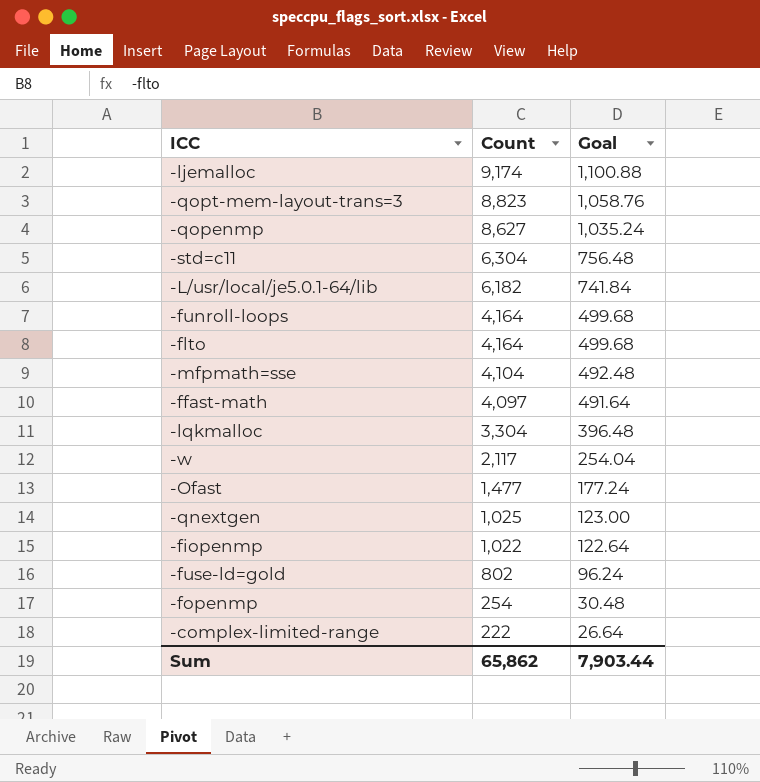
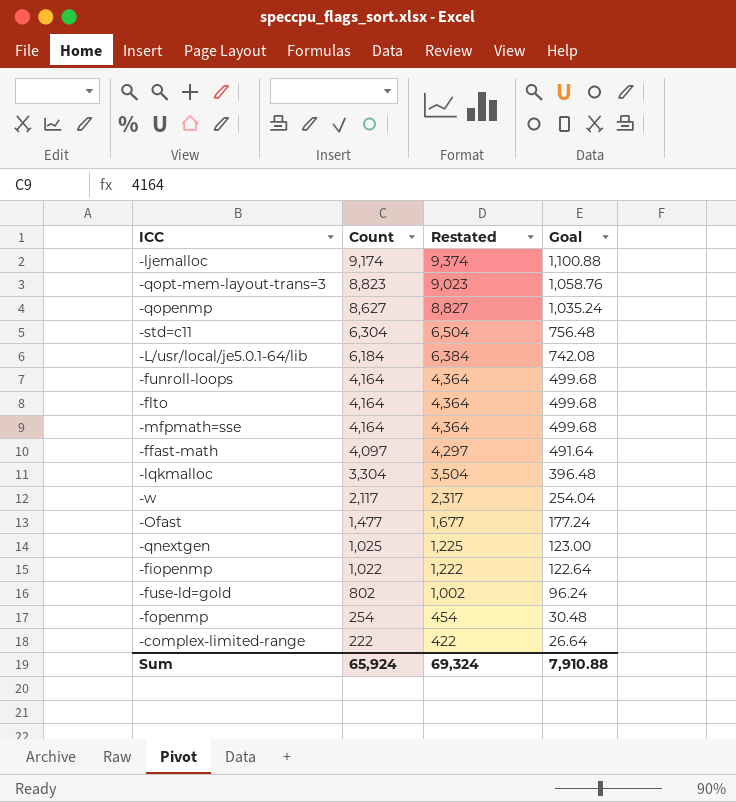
column Restated | formula: none -> [Count] + 200
-L/usr/local/je5.0.1-64/lib | Count: 6,182 -> 6,184
-L/usr/local/je5.0.1-64/lib | Goal: 741.84 -> 742.08
-mfpmath=sse | Count: 4,104 -> 4,164
-mfpmath=sse | Goal: 492.48 -> 499.68
Sum | Count: 65,862 -> 65,924
Sum | Goal: 7,903.44 -> 7,910.88

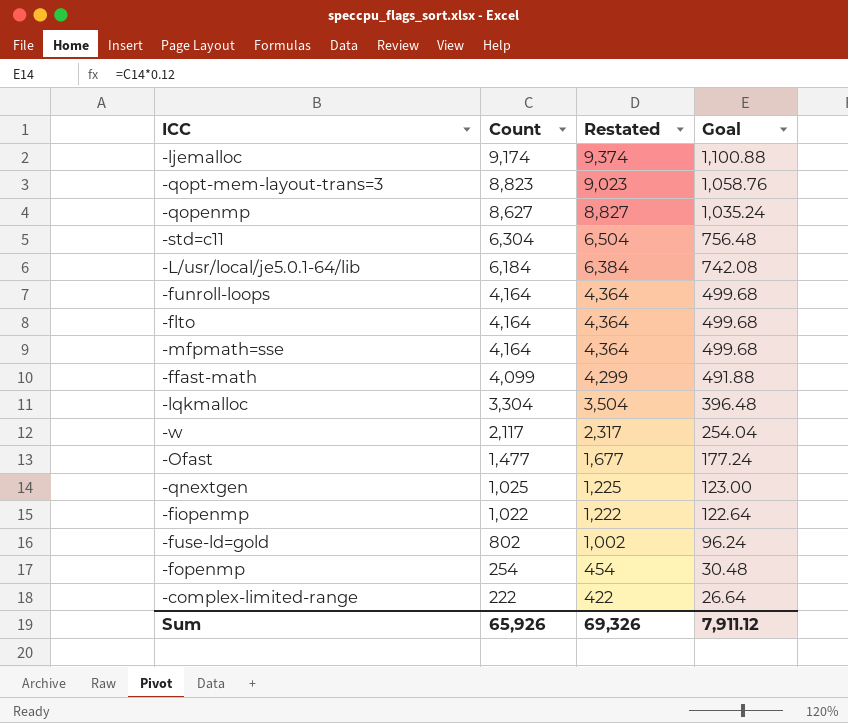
-ffast-math | Count: 4,097 -> 4,099
-ffast-math | Restated: 4,297 -> 4,299
-ffast-math | Goal: 491.64 -> 491.88
Sum | Count: 65,924 -> 65,926
Sum | Restated: 69,324 -> 69,326
Sum | Goal: 7,910.88 -> 7,911.12

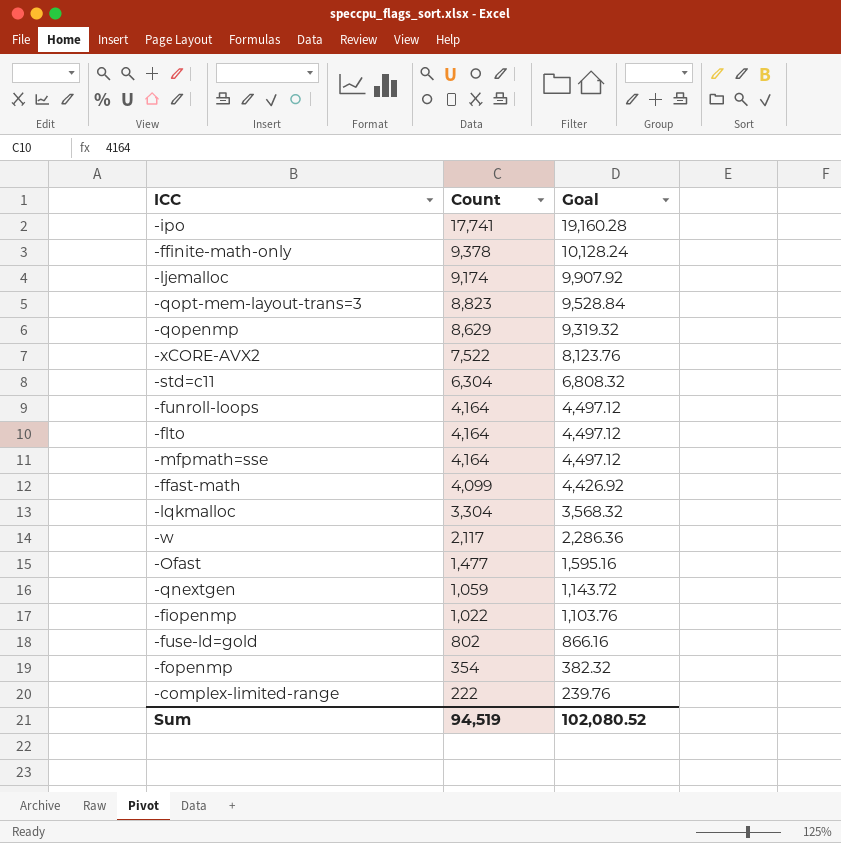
column Restated | formula: [Count] + 200 -> none
column Goal | formula: [Count] * 0.12 -> [Count] * 1.08
row -L/usr/local/je5.0.1-64/lib: 6,184 | 6,384 | 742.08 -> none
row -ipo: none -> 17,741 | 19,160.28
row -ffinite-math-only: none -> 9,378 | 10,128.24
-qopenmp | Count: 8,627 -> 8,629
row -xCORE-AVX2: none -> 7,522 | 8,123.76
-qnextgen | Count: 1,025 -> 1,059
-fopenmp | Count: 254 -> 354
Sum | Count: 65,926 -> 94,519
Sum | Goal: 7,911.12 -> 102,080.52

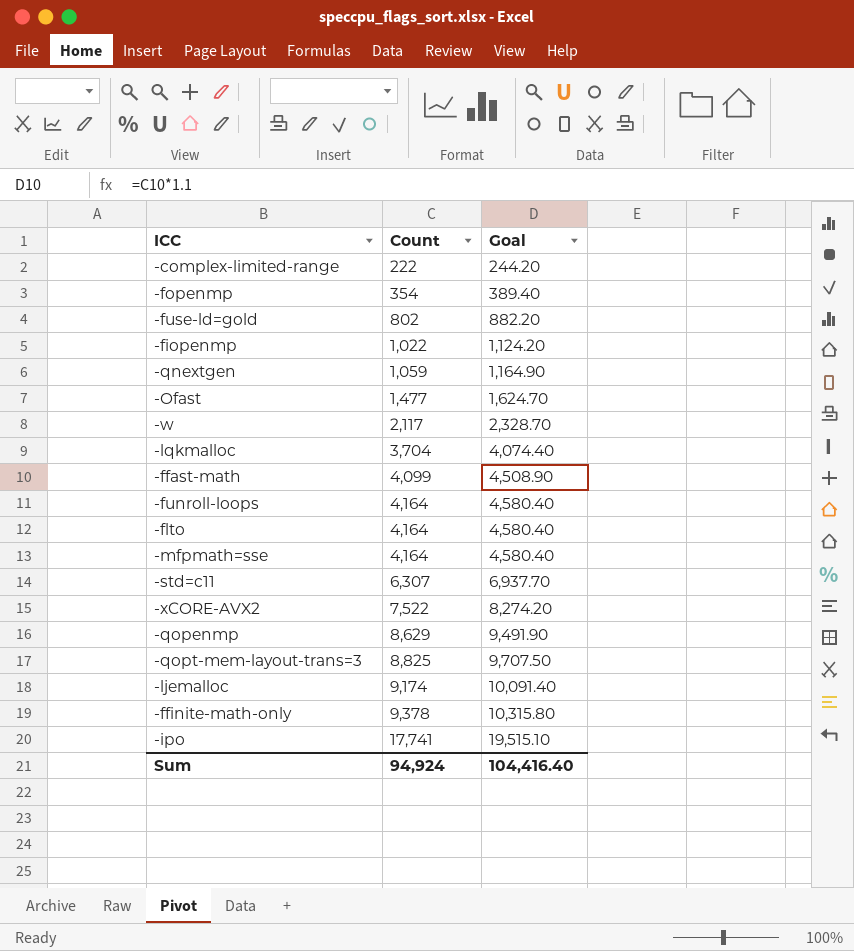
row order: Count descending -> Count ascending
column Goal | formula: [Count] * 1.08 -> [Count] * 1.1
-lqkmalloc | Count: 3,304 -> 3,704
-std=c11 | Count: 6,304 -> 6,307
-qopt-mem-layout-trans=3 | Count: 8,823 -> 8,825
Sum | Count: 94,519 -> 94,924
Sum | Goal: 102,080.52 -> 104,416.40

